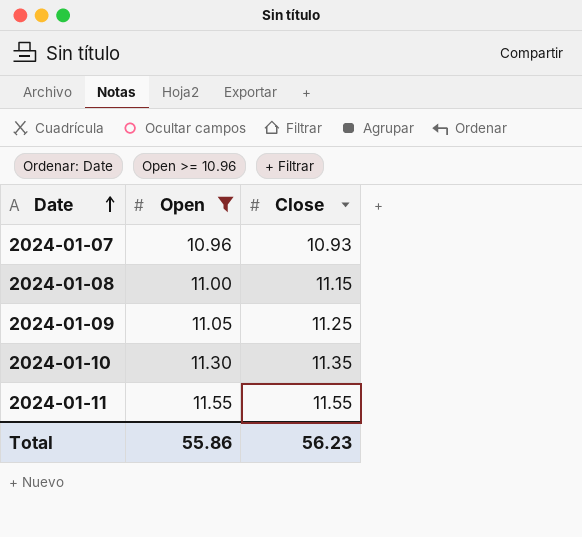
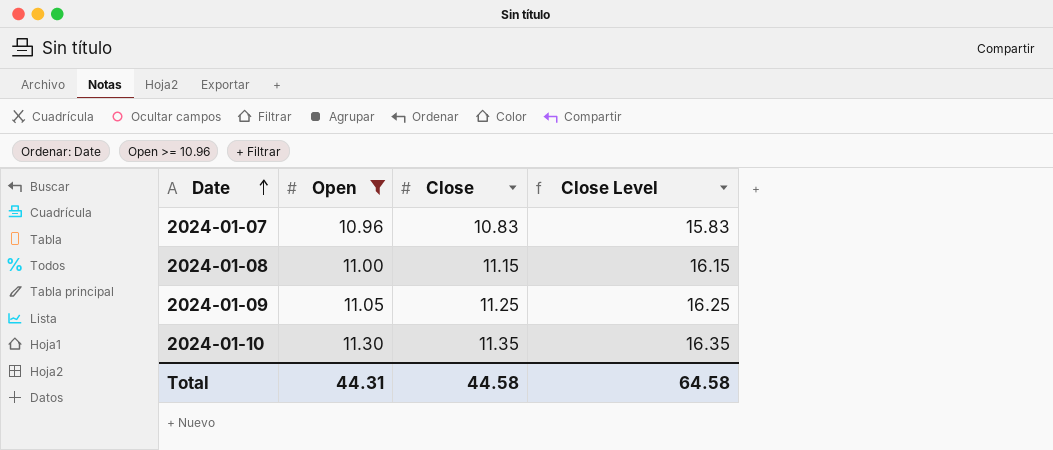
column Close Level | formula: none -> [Close] + 5
row 2024-01-11: 11.55 | 11.55 -> none
2024-01-07 | Close: 10.93 -> 10.83
Total | Open: 55.86 -> 44.31
Total | Close: 56.23 -> 44.58

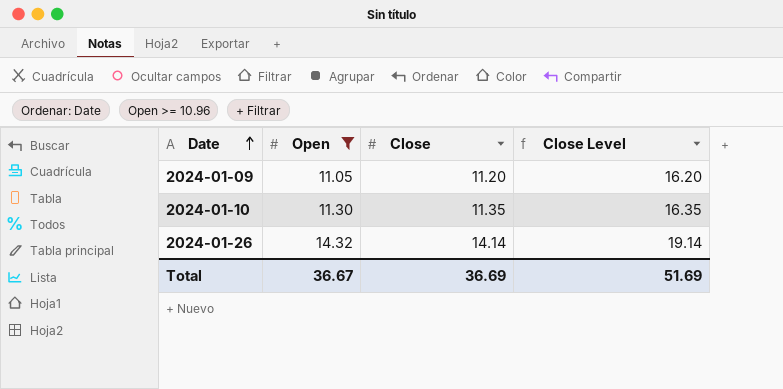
row 2024-01-07: 10.96 | 10.83 | 15.83 -> none
row 2024-01-08: 11.00 | 11.15 | 16.15 -> none
2024-01-09 | Close: 11.25 -> 11.20
2024-01-09 | Close Level: 16.25 -> 16.20
row 2024-01-26: none -> 14.32 | 14.14 | 19.14
Total | Open: 44.31 -> 36.67
Total | Close: 44.58 -> 36.69
Total | Close Level: 64.58 -> 51.69

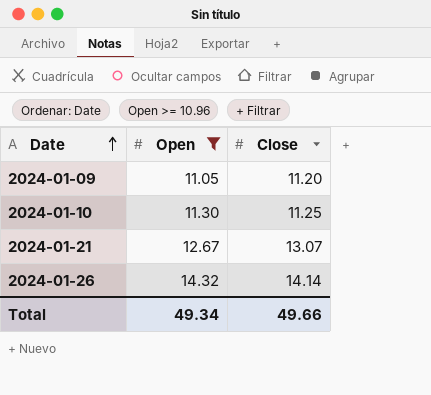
column Close Level | formula: [Close] + 5 -> none
2024-01-10 | Close: 11.35 -> 11.25
row 2024-01-21: none -> 12.67 | 13.07
Total | Open: 36.67 -> 49.34
Total | Close: 36.69 -> 49.66

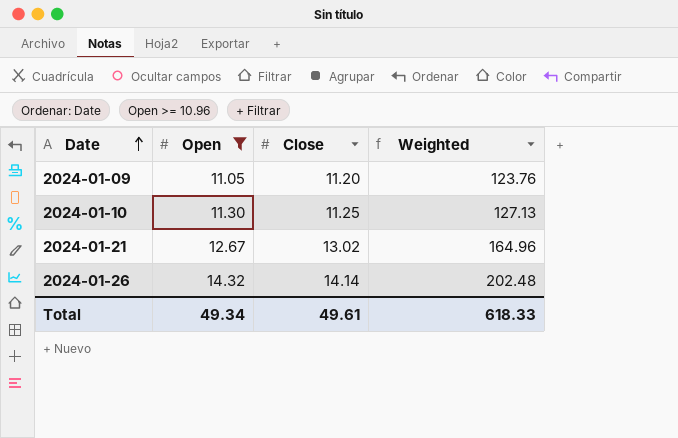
column Weighted | formula: none -> [Open] * [Close]
2024-01-21 | Close: 13.07 -> 13.02
Total | Close: 49.66 -> 49.61

